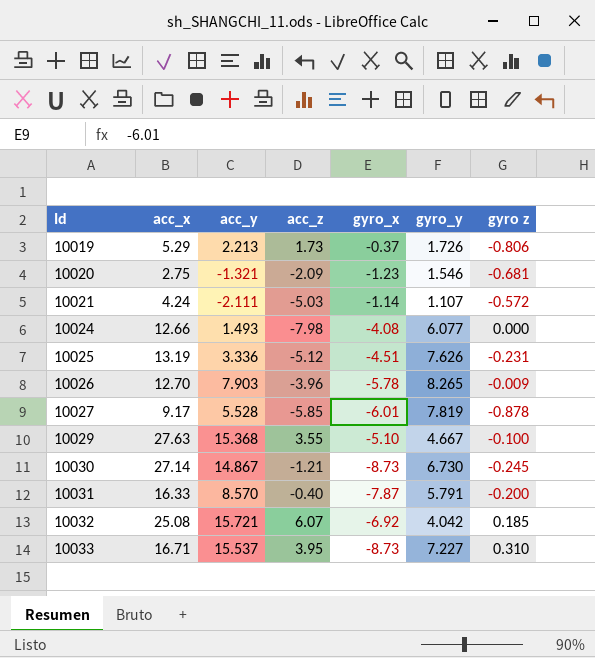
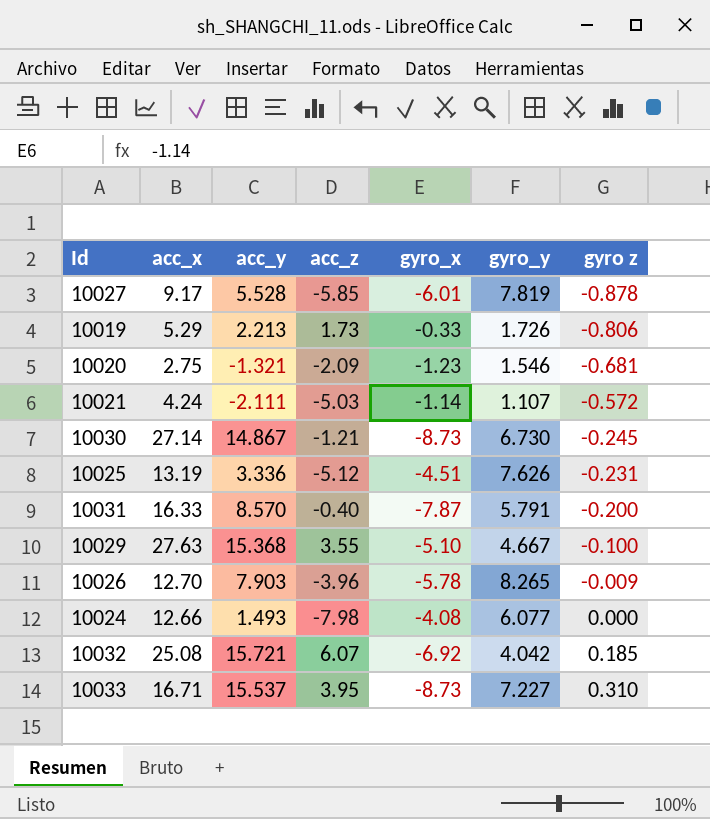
row order: Id ascending -> gyro z ascending
10019 | gyro_x: -0.37 -> -0.33

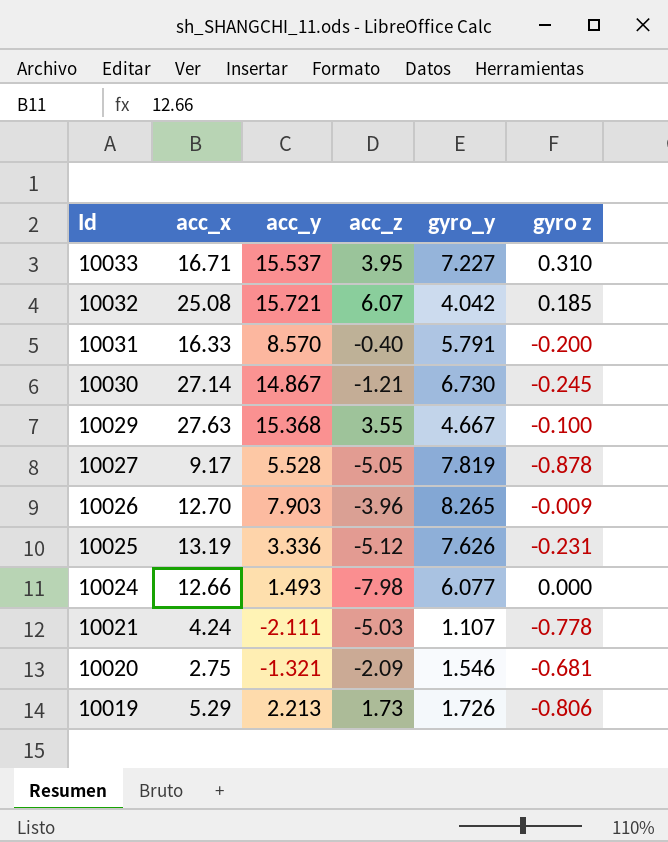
row order: gyro z ascending -> Id descending
column gyro_x | position: 5 -> none
10027 | acc_z: -5.85 -> -5.05
10021 | gyro z: -0.572 -> -0.778

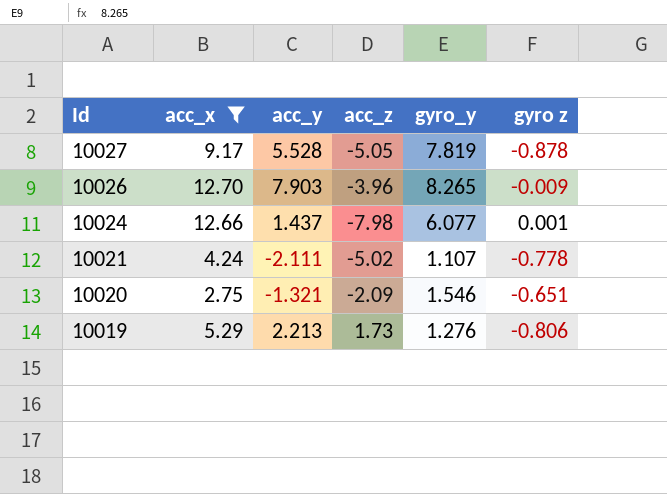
filter: none -> acc_x <= 12.70
10024 | acc_y: 1.493 -> 1.437
10024 | gyro z: 0.000 -> 0.001
10021 | acc_z: -5.03 -> -5.02
10020 | gyro z: -0.681 -> -0.651
10019 | gyro_y: 1.726 -> 1.276

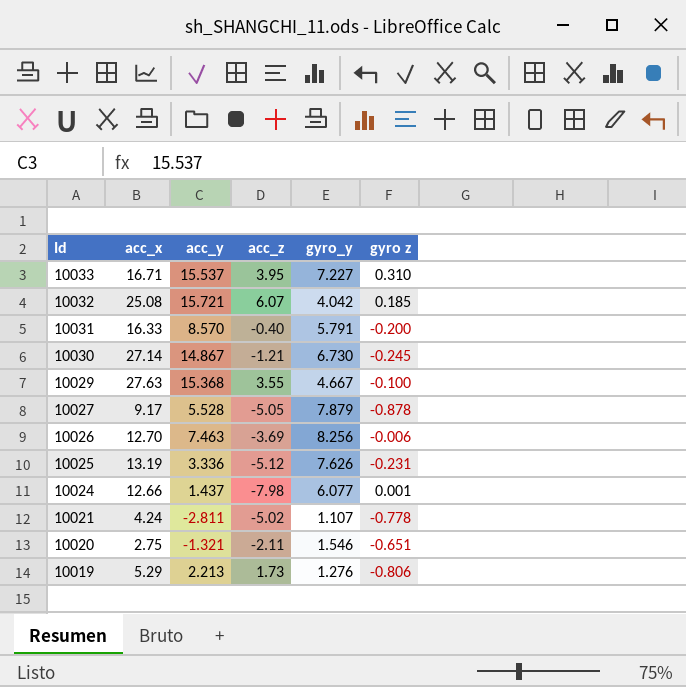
filter: acc_x <= 12.70 -> none
10027 | gyro_y: 7.819 -> 7.879
10026 | acc_y: 7.903 -> 7.463
10026 | acc_z: -3.96 -> -3.69
10026 | gyro_y: 8.265 -> 8.256
10026 | gyro z: -0.009 -> -0.006
10021 | acc_y: -2.111 -> -2.811
10020 | acc_z: -2.09 -> -2.11

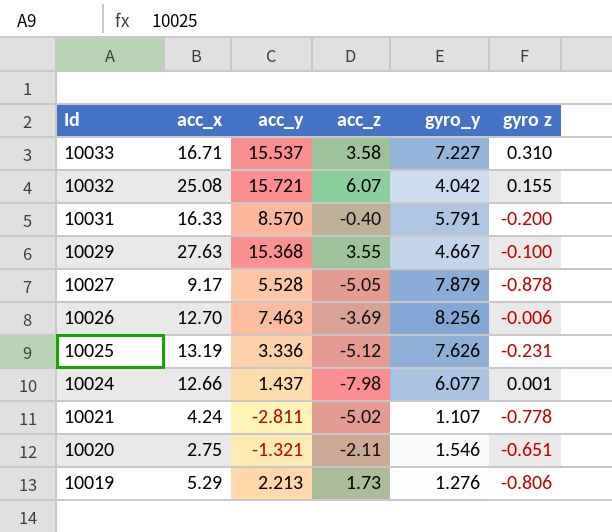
row 10030: 27.14 | 14.867 | -1.21 | 6.730 | -0.245 -> none
10033 | acc_z: 3.95 -> 3.58
10032 | gyro z: 0.185 -> 0.155

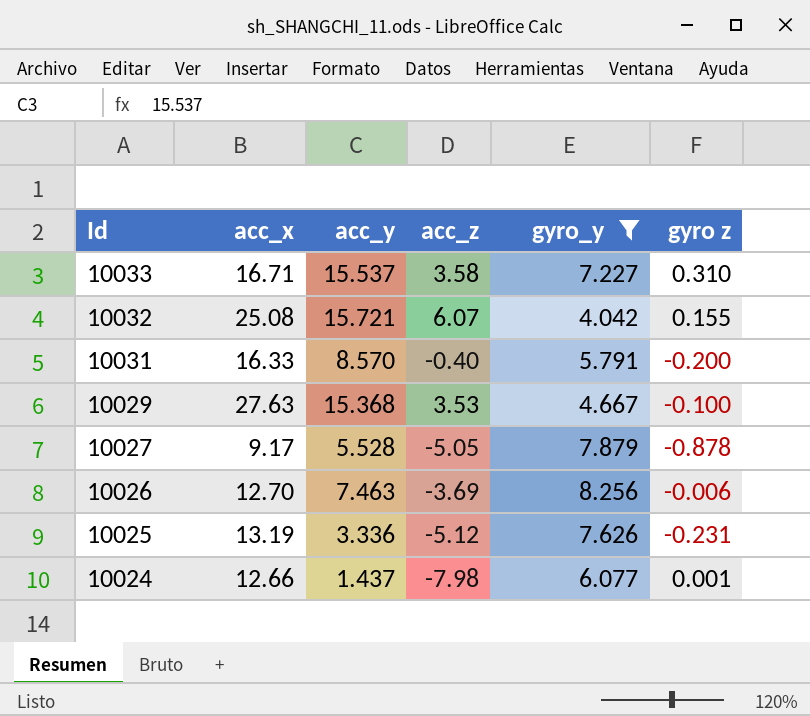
filter: none -> gyro_y >= 4.042
10029 | acc_z: 3.55 -> 3.53

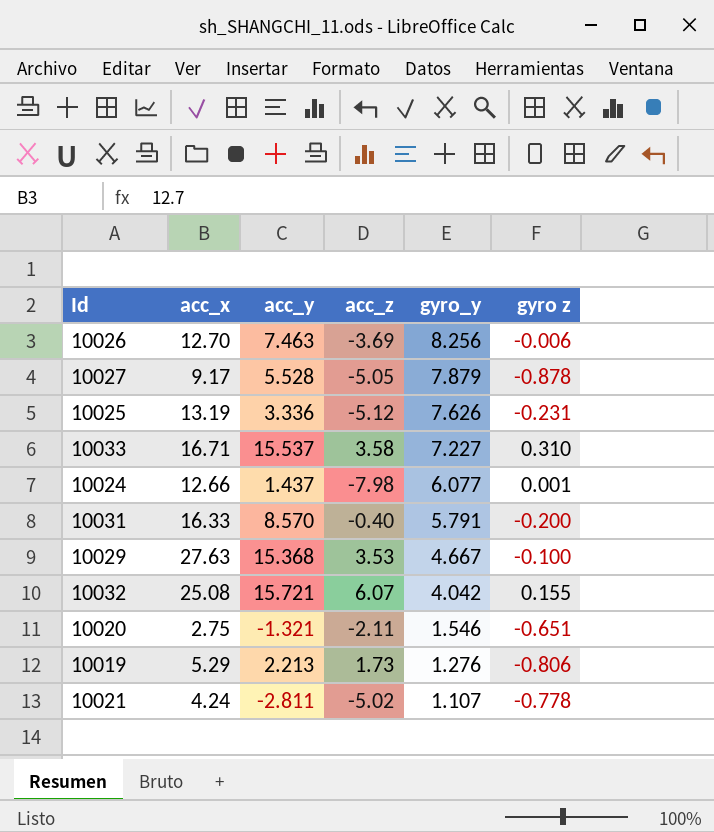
filter: gyro_y >= 4.042 -> none
row order: Id descending -> gyro_y descending

